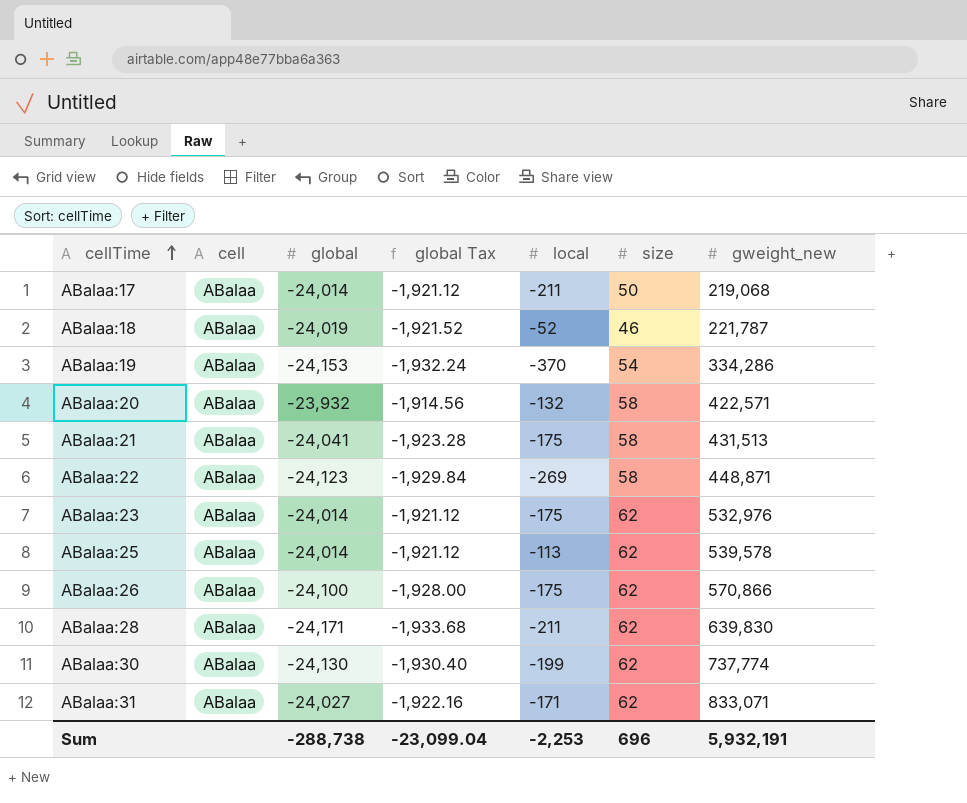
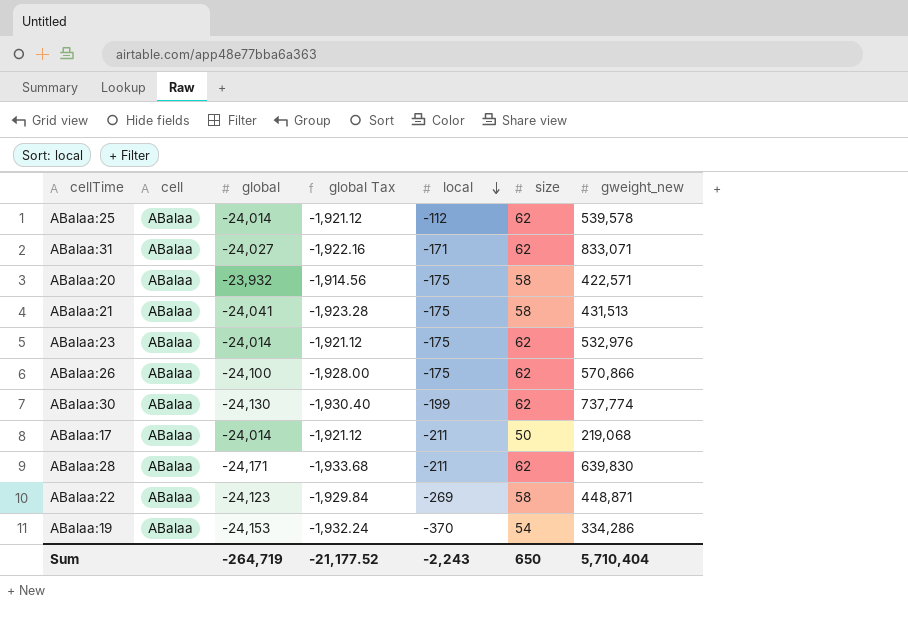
row order: cellTime ascending -> local descending
row ABalaa:18: ABalaa | -24,019 | -1,921.52 | -52 | 46 | 221,787 -> none
ABalaa:25 | local: -113 -> -112
ABalaa:20 | local: -132 -> -175
Sum | global: -288,738 -> -264,719
Sum | global Tax: -23,099.04 -> -21,177.52
Sum | local: -2,253 -> -2,243
Sum | size: 696 -> 650
Sum | gweight_new: 5,932,191 -> 5,710,404

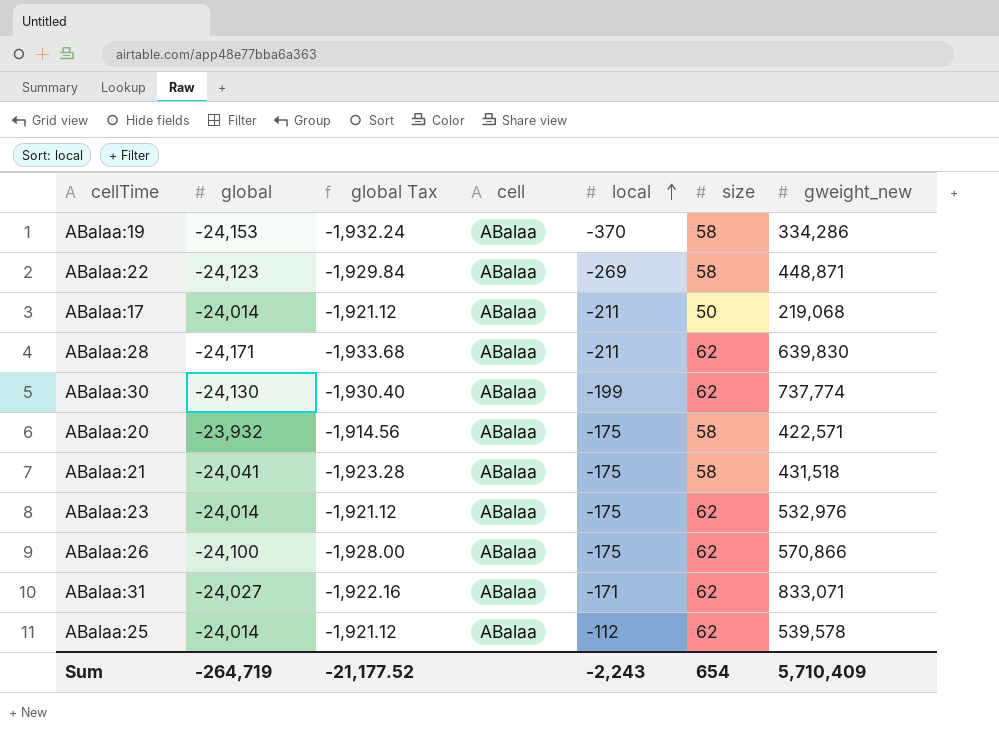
row order: local descending -> local ascending
column cell | position: 2 -> 4
ABalaa:19 | size: 54 -> 58
ABalaa:21 | gweight_new: 431,513 -> 431,518
Sum | size: 650 -> 654
Sum | gweight_new: 5,710,404 -> 5,710,409

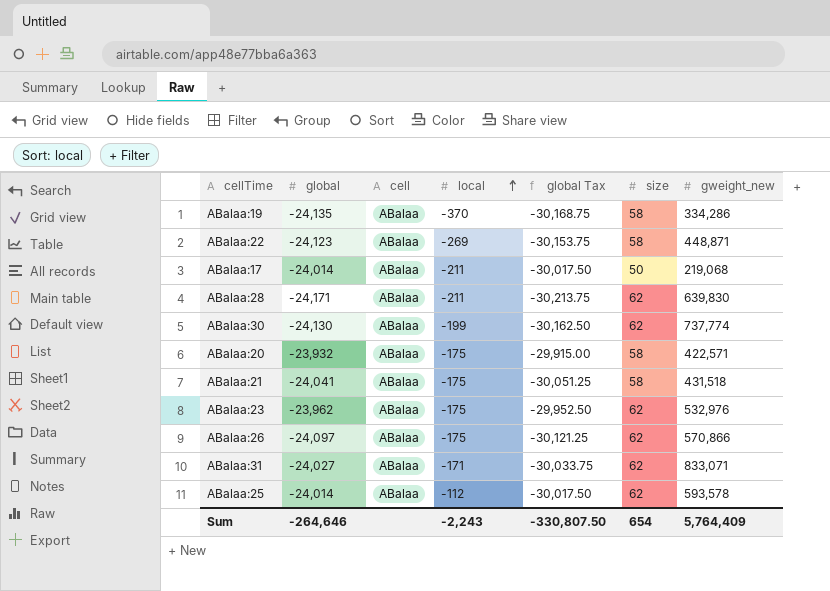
column global Tax | formula: [global] * 0.08 -> [global] * 1.25
column global Tax | position: 3 -> 5
ABalaa:19 | global: -24,153 -> -24,135
ABalaa:23 | global: -24,014 -> -23,962
ABalaa:26 | global: -24,100 -> -24,097
ABalaa:25 | gweight_new: 539,578 -> 593,578
Sum | global: -264,719 -> -264,646
Sum | global Tax: -21,177.52 -> -330,807.50
Sum | gweight_new: 5,710,409 -> 5,764,409

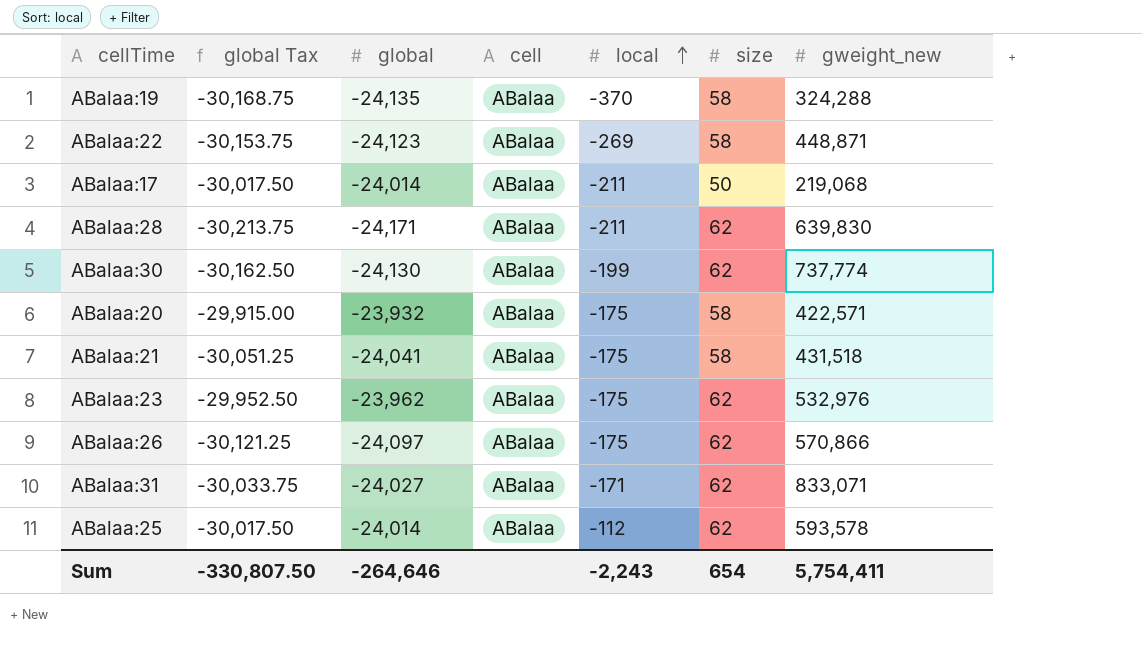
column global Tax | position: 5 -> 2
ABalaa:19 | gweight_new: 334,286 -> 324,288
Sum | gweight_new: 5,764,409 -> 5,754,411

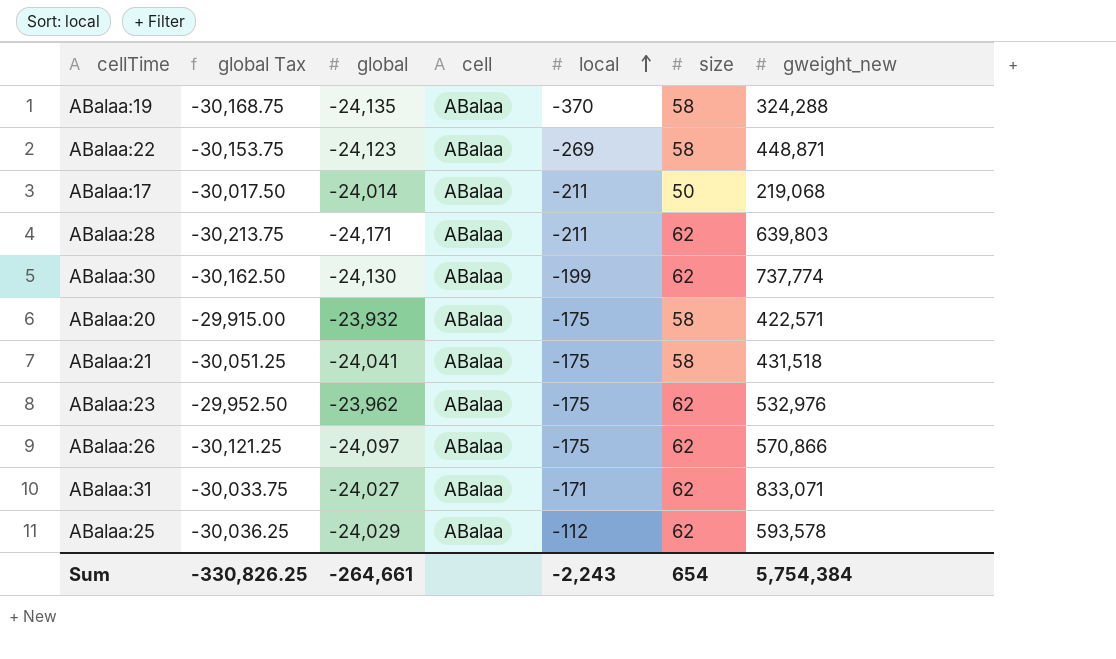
ABalaa:28 | gweight_new: 639,830 -> 639,803
ABalaa:25 | global Tax: -30,017.50 -> -30,036.25
ABalaa:25 | global: -24,014 -> -24,029
Sum | global Tax: -330,807.50 -> -330,826.25
Sum | global: -264,646 -> -264,661
Sum | gweight_new: 5,754,411 -> 5,754,384

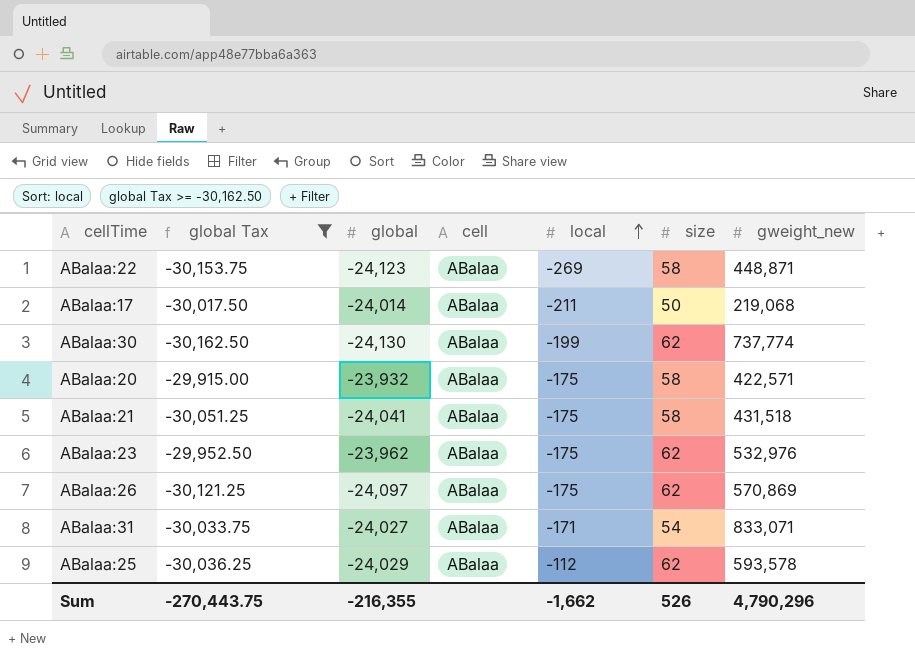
filter: none -> global Tax >= -30,162.50
ABalaa:26 | gweight_new: 570,866 -> 570,869
ABalaa:31 | size: 62 -> 54
Sum | global Tax: -330,826.25 -> -270,443.75
Sum | global: -264,661 -> -216,355
Sum | local: -2,243 -> -1,662
Sum | size: 654 -> 526
Sum | gweight_new: 5,754,384 -> 4,790,296

